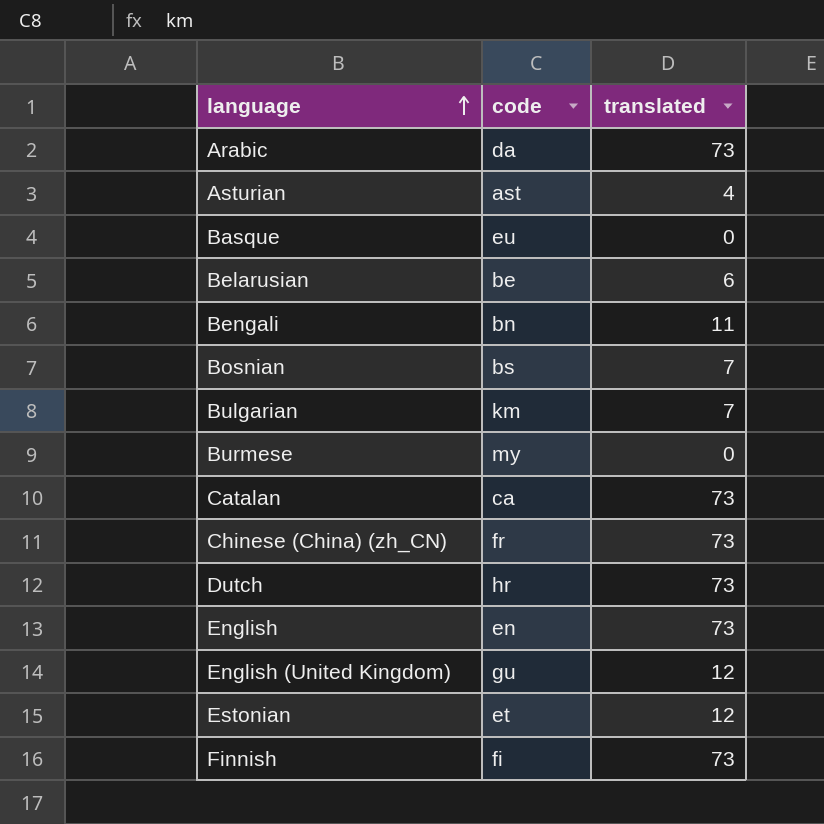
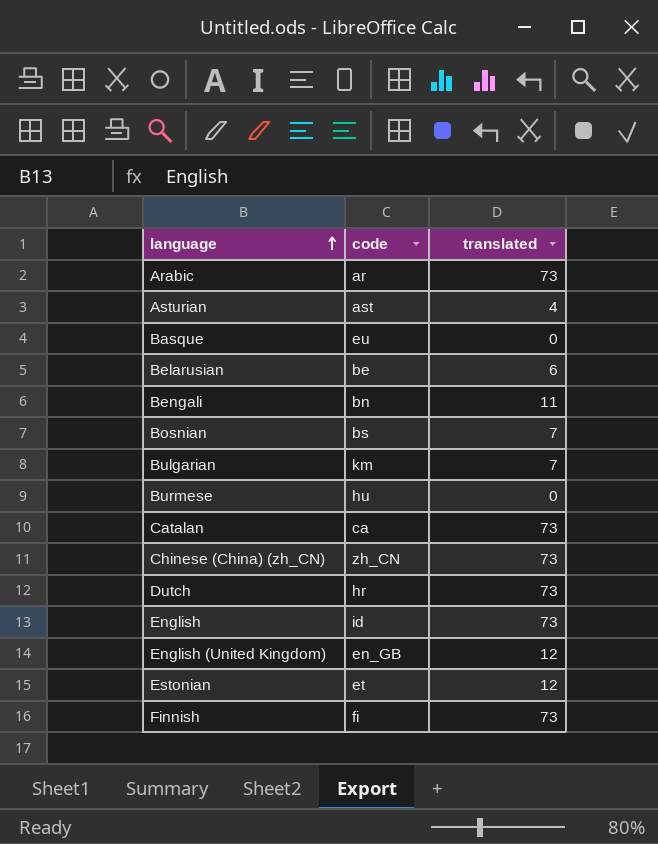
Arabic | code: da -> ar
Burmese | code: my -> hu
Chinese (China) (zh_CN) | code: fr -> zh_CN
English | code: en -> id
English (United Kingdom) | code: gu -> en_GB

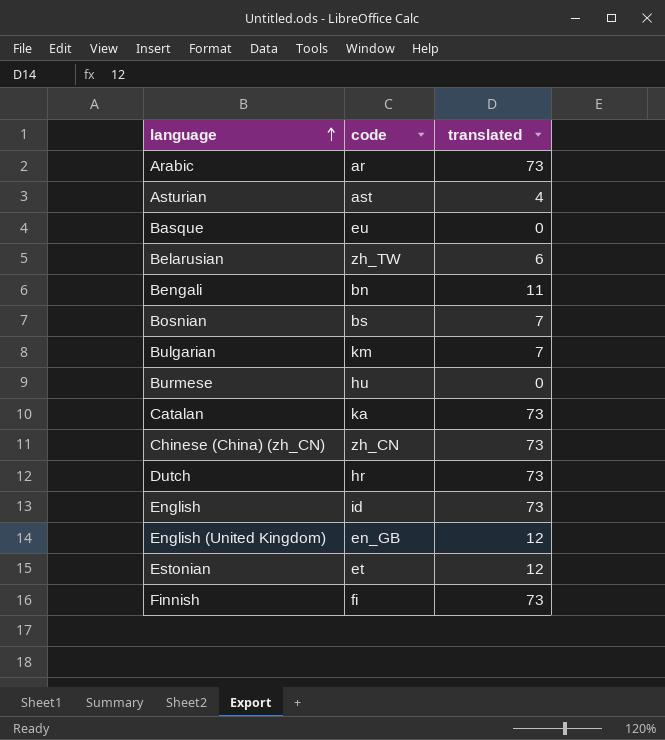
Belarusian | code: be -> zh_TW
Catalan | code: ca -> ka

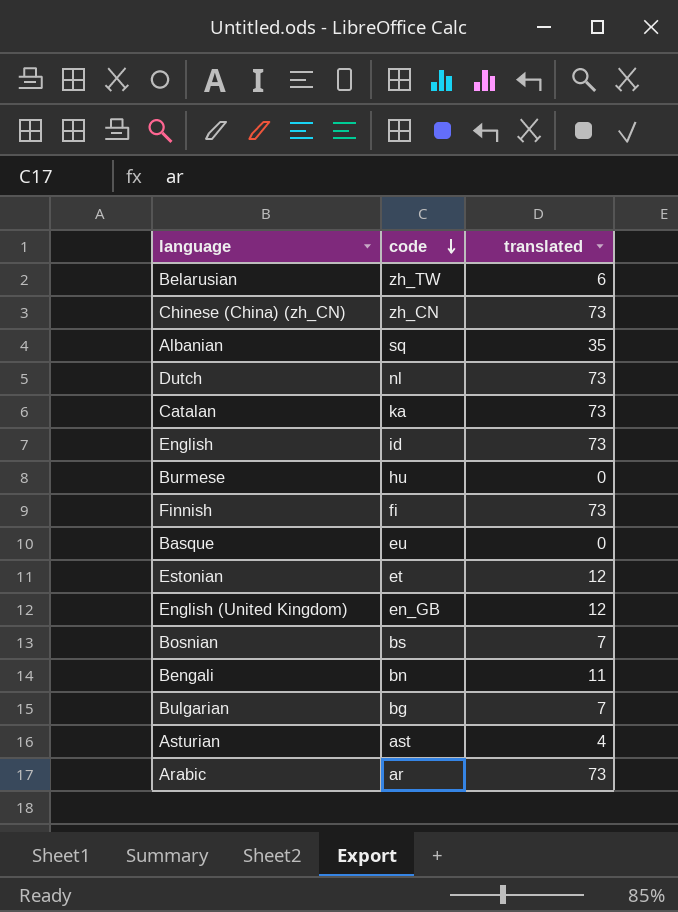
row order: language ascending -> code descending
row Albanian: none -> sq | 35
Dutch | code: hr -> nl
Bulgarian | code: km -> bg

